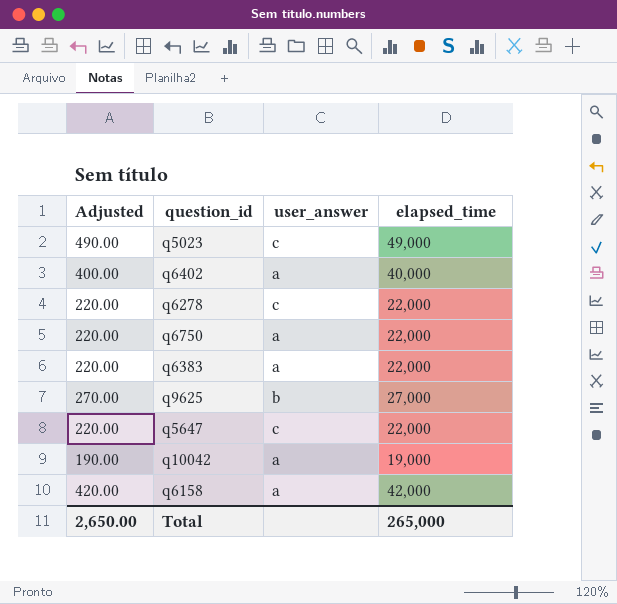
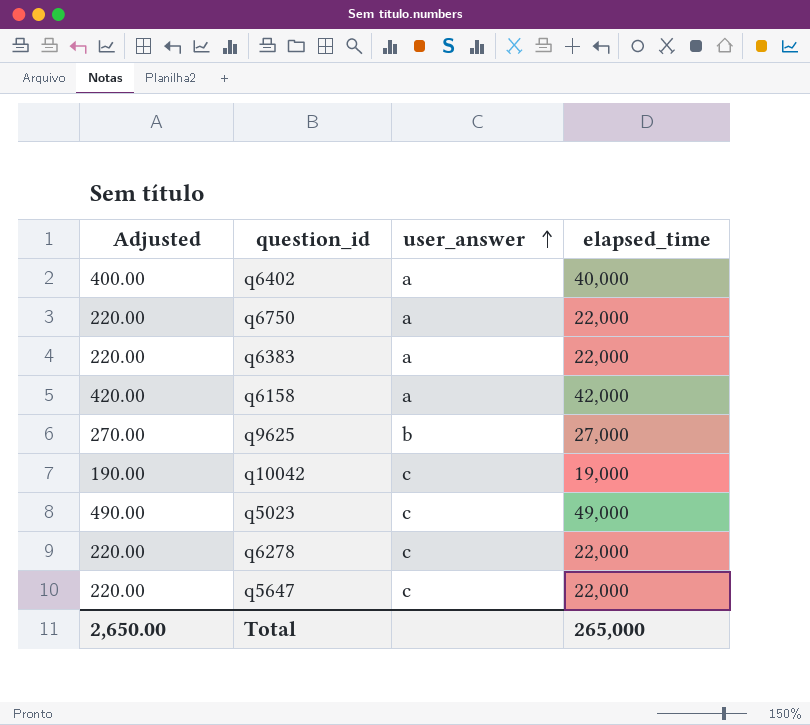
row order: none -> user_answer ascending
q10042 | user_answer: a -> c

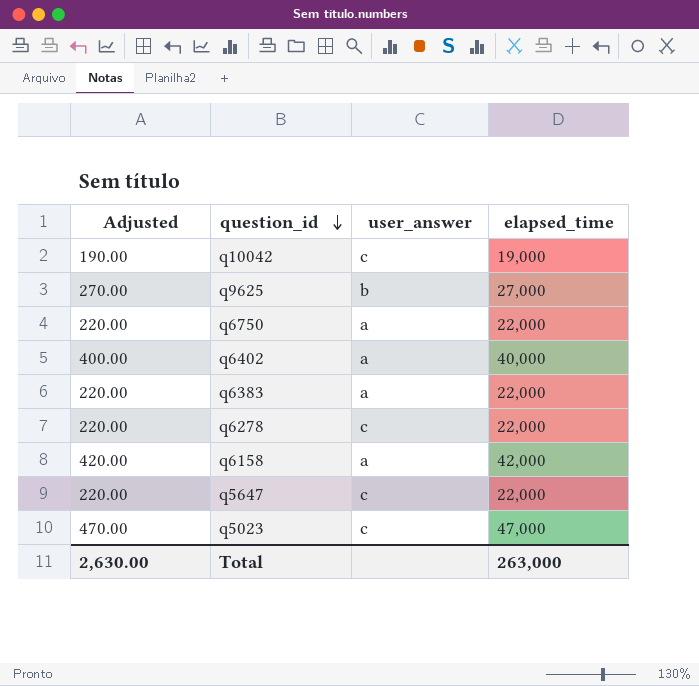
row order: user_answer ascending -> question_id descending
q5023 | Adjusted: 490.00 -> 470.00
q5023 | elapsed_time: 49,000 -> 47,000
Total | Adjusted: 2,650.00 -> 2,630.00
Total | elapsed_time: 265,000 -> 263,000

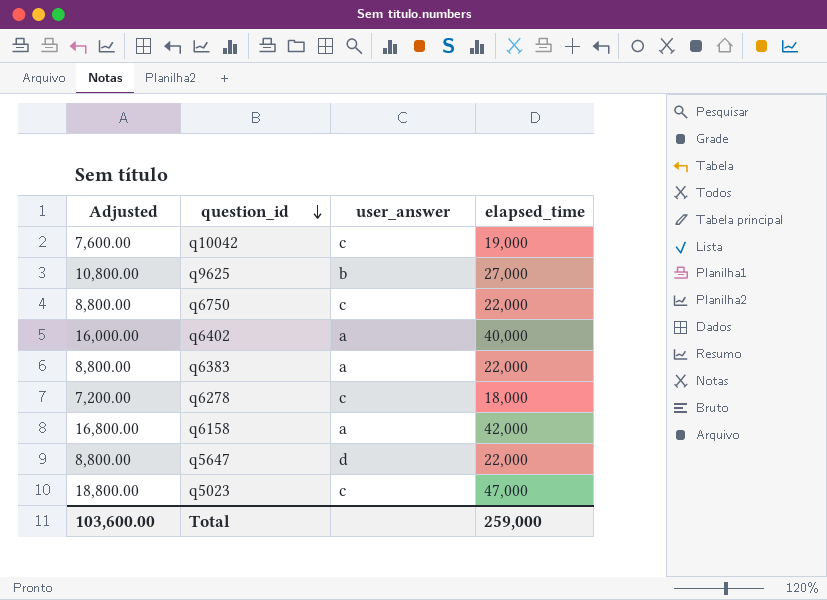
column Adjusted | formula: [elapsed_time] * 0.01 -> [elapsed_time] * 0.4
q6750 | user_answer: a -> c
q6278 | elapsed_time: 22,000 -> 18,000
q5647 | user_answer: c -> d
Total | Adjusted: 2,630.00 -> 103,600.00
Total | elapsed_time: 263,000 -> 259,000

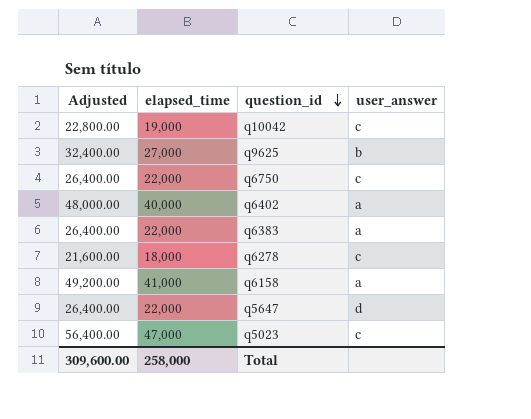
column Adjusted | formula: [elapsed_time] * 0.4 -> [elapsed_time] * 1.2
column elapsed_time | position: 4 -> 2
q6158 | elapsed_time: 42,000 -> 41,000
Total | Adjusted: 103,600.00 -> 309,600.00
Total | elapsed_time: 259,000 -> 258,000

